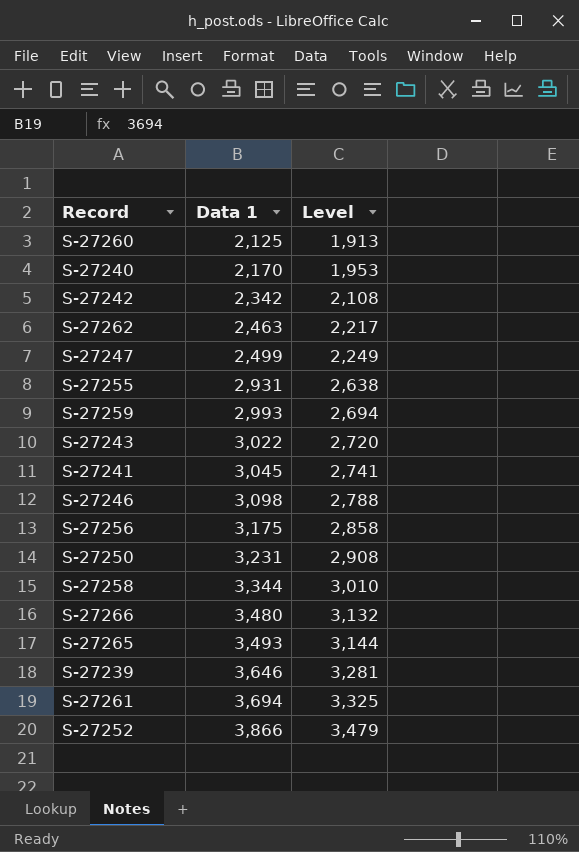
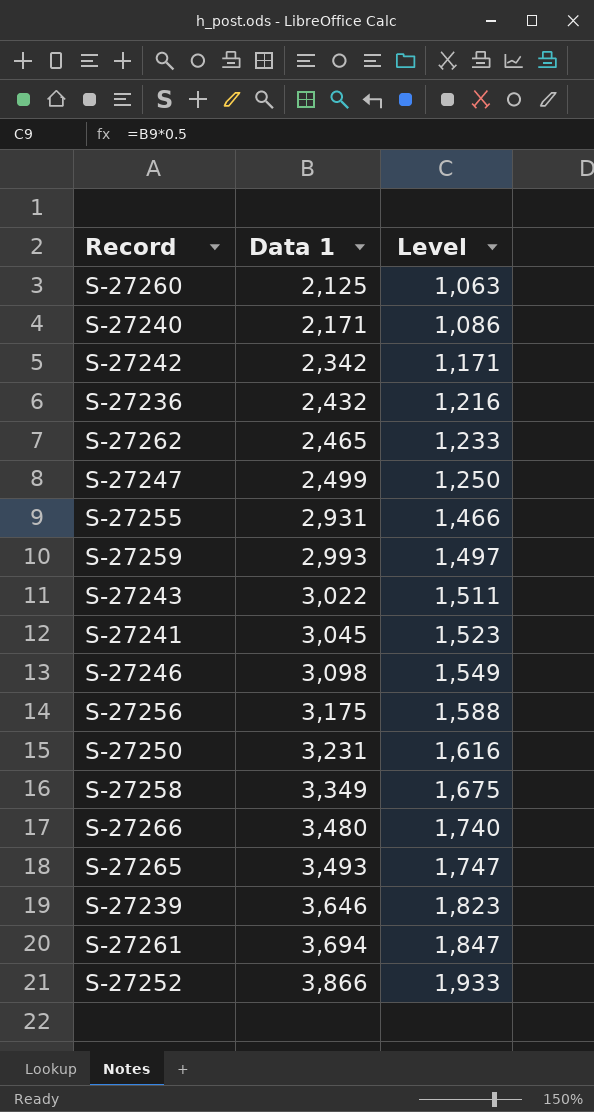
column Level | formula: [Data 1] * 0.9 -> [Data 1] * 0.5
S-27240 | Data 1: 2,170 -> 2,171
row S-27236: none -> 2,432 | 1,216
S-27262 | Data 1: 2,463 -> 2,465
S-27258 | Data 1: 3,344 -> 3,349

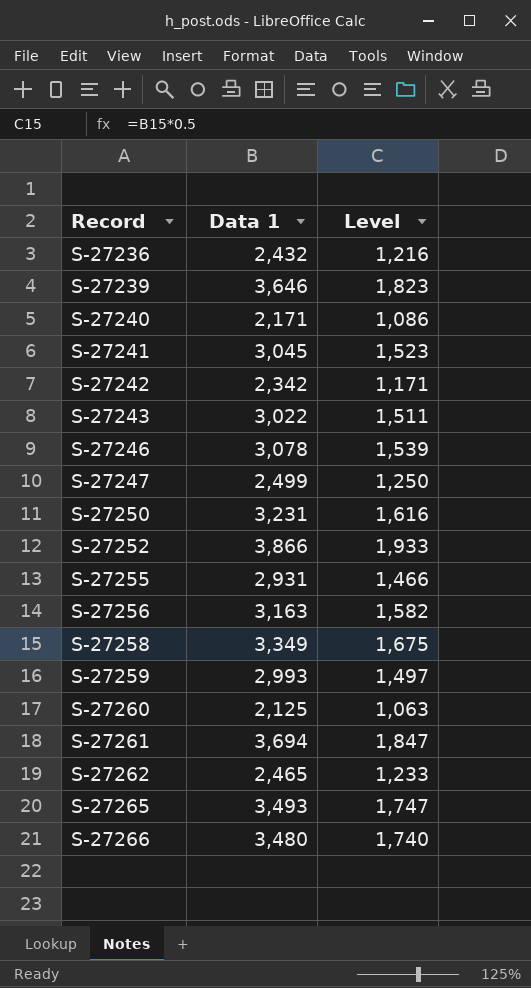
row order: Data 1 ascending -> Record ascending
S-27246 | Data 1: 3,098 -> 3,078
S-27246 | Level: 1,549 -> 1,539
S-27256 | Data 1: 3,175 -> 3,163
S-27256 | Level: 1,588 -> 1,582

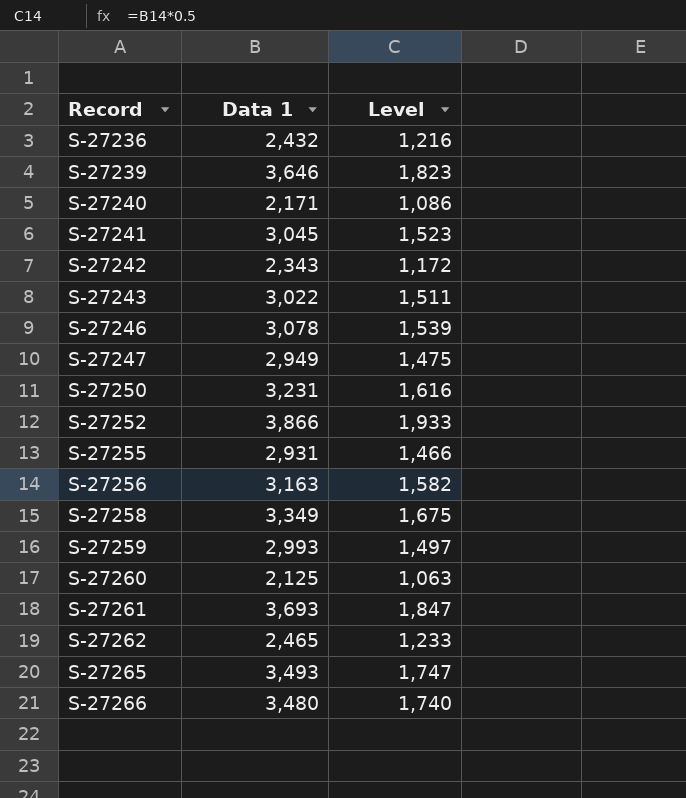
S-27242 | Data 1: 2,342 -> 2,343
S-27242 | Level: 1,171 -> 1,172
S-27247 | Data 1: 2,499 -> 2,949
S-27247 | Level: 1,250 -> 1,475
S-27261 | Data 1: 3,694 -> 3,693

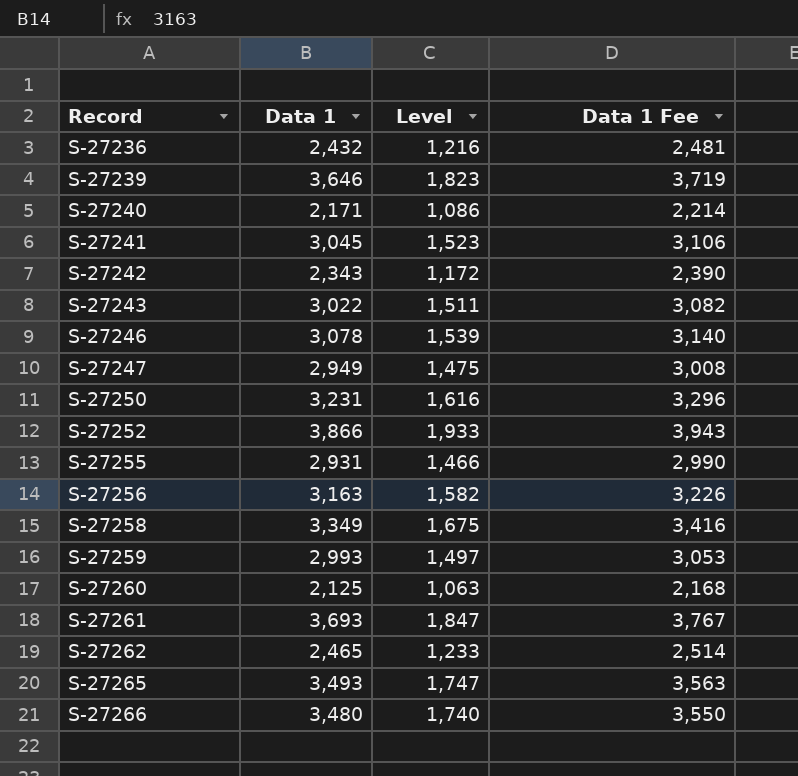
column Data 1 Fee | formula: none -> [Data 1] * 1.02

